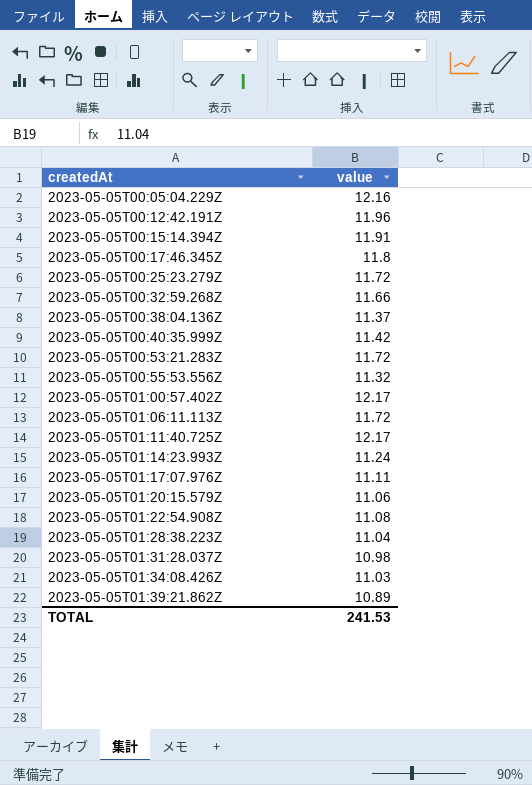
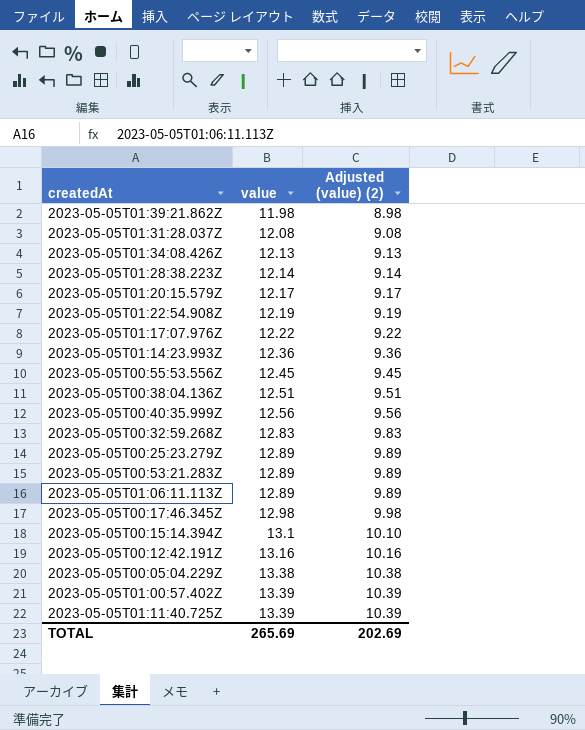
row order: createdAt ascending -> value ascending
column Adjusted (value) (2) | formula: none -> [value] - 3
2023-05-05T01:39:21.862Z | value: 10.89 -> 11.98
2023-05-05T01:31:28.037Z | value: 10.98 -> 12.08
2023-05-05T01:34:08.426Z | value: 11.03 -> 12.13
2023-05-05T01:28:38.223Z | value: 11.04 -> 12.14
2023-05-05T01:20:15.579Z | value: 11.06 -> 12.17
2023-05-05T01:22:54.908Z | value: 11.08 -> 12.19
2023-05-05T01:17:07.976Z | value: 11.11 -> 12.22
2023-05-05T01:14:23.993Z | value: 11.24 -> 12.36
2023-05-05T00:55:53.556Z | value: 11.32 -> 12.45
2023-05-05T00:38:04.136Z | value: 11.37 -> 12.51
2023-05-05T00:40:35.999Z | value: 11.42 -> 12.56
2023-05-05T00:32:59.268Z | value: 11.66 -> 12.83
2023-05-05T00:25:23.279Z | value: 11.72 -> 12.89
2023-05-05T00:53:21.283Z | value: 11.72 -> 12.89
2023-05-05T01:06:11.113Z | value: 11.72 -> 12.89
2023-05-05T00:17:46.345Z | value: 11.8 -> 12.98
2023-05-05T00:15:14.394Z | value: 11.91 -> 13.1
2023-05-05T00:12:42.191Z | value: 11.96 -> 13.16
2023-05-05T00:05:04.229Z | value: 12.16 -> 13.38
2023-05-05T01:00:57.402Z | value: 12.17 -> 13.39
2023-05-05T01:11:40.725Z | value: 12.17 -> 13.39
TOTAL | value: 241.53 -> 265.69

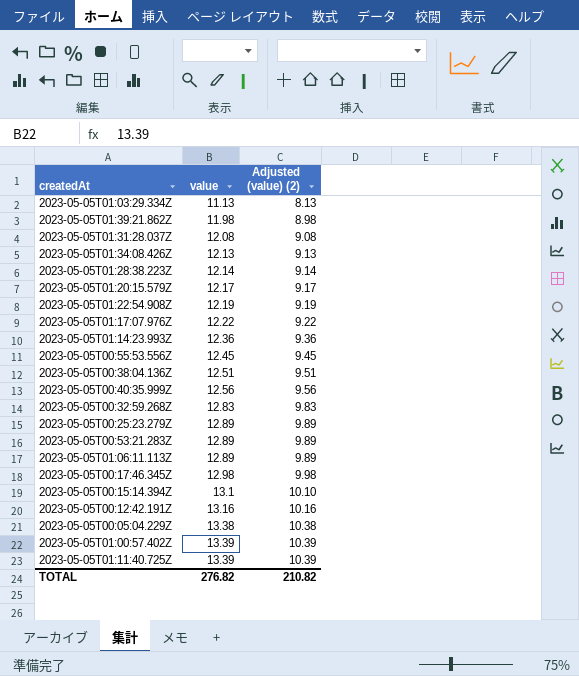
row 2023-05-05T01:03:29.334Z: none -> 11.13 | 8.13
TOTAL | value: 265.69 -> 276.82
TOTAL | Adjusted (value) (2): 202.69 -> 210.82

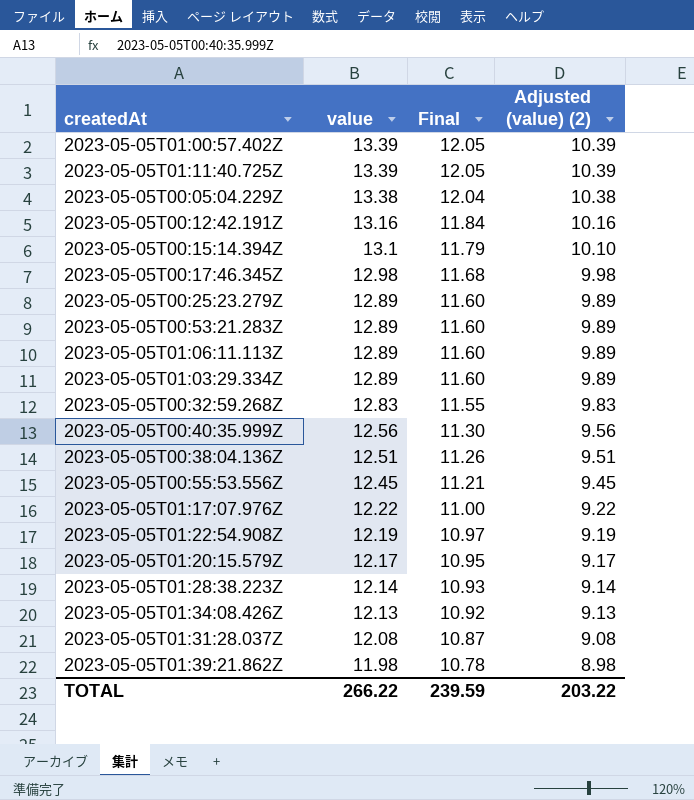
row order: value ascending -> value descending
column Final | formula: none -> [value] * 0.9
row 2023-05-05T01:14:23.993Z: 12.36 | 9.36 -> none
2023-05-05T01:03:29.334Z | value: 11.13 -> 12.89
2023-05-05T01:03:29.334Z | Adjusted (value) (2): 8.13 -> 9.89
TOTAL | value: 276.82 -> 266.22
TOTAL | Adjusted (value) (2): 210.82 -> 203.22

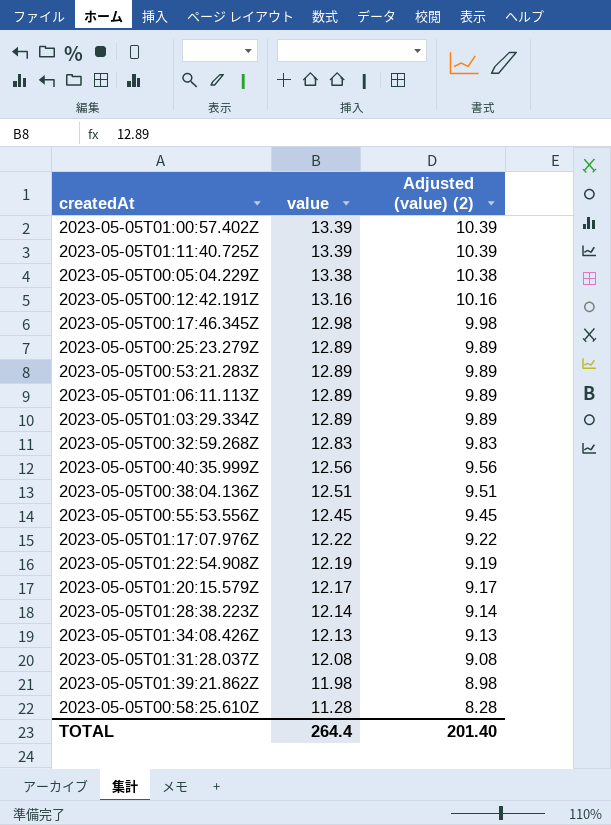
column Final | formula: [value] * 0.9 -> none
row 2023-05-05T00:15:14.394Z: 13.1 | 11.79 | 10.10 -> none
row 2023-05-05T00:58:25.610Z: none -> 11.28 | 8.28
TOTAL | value: 266.22 -> 264.4
TOTAL | Adjusted (value) (2): 203.22 -> 201.40

